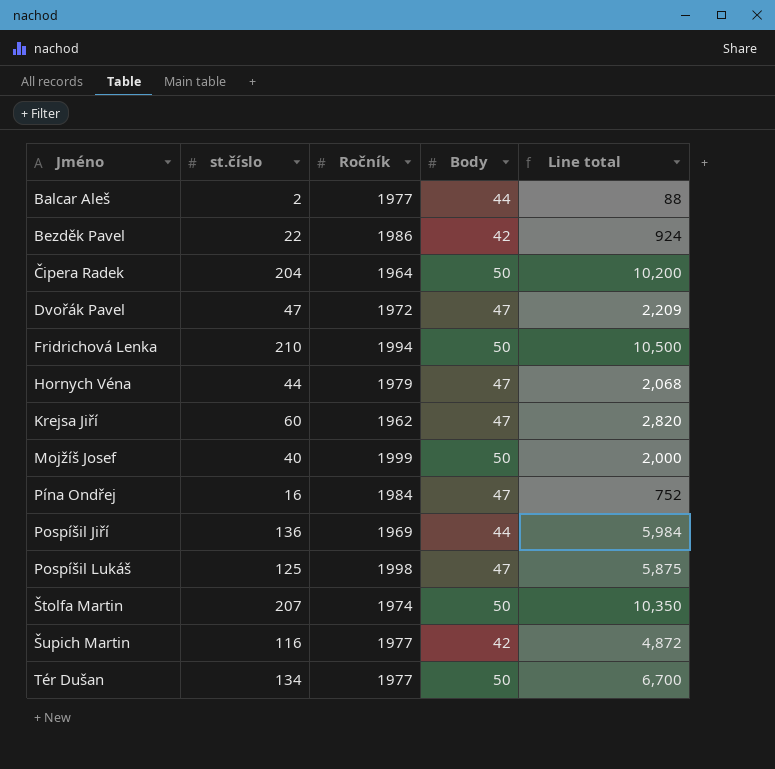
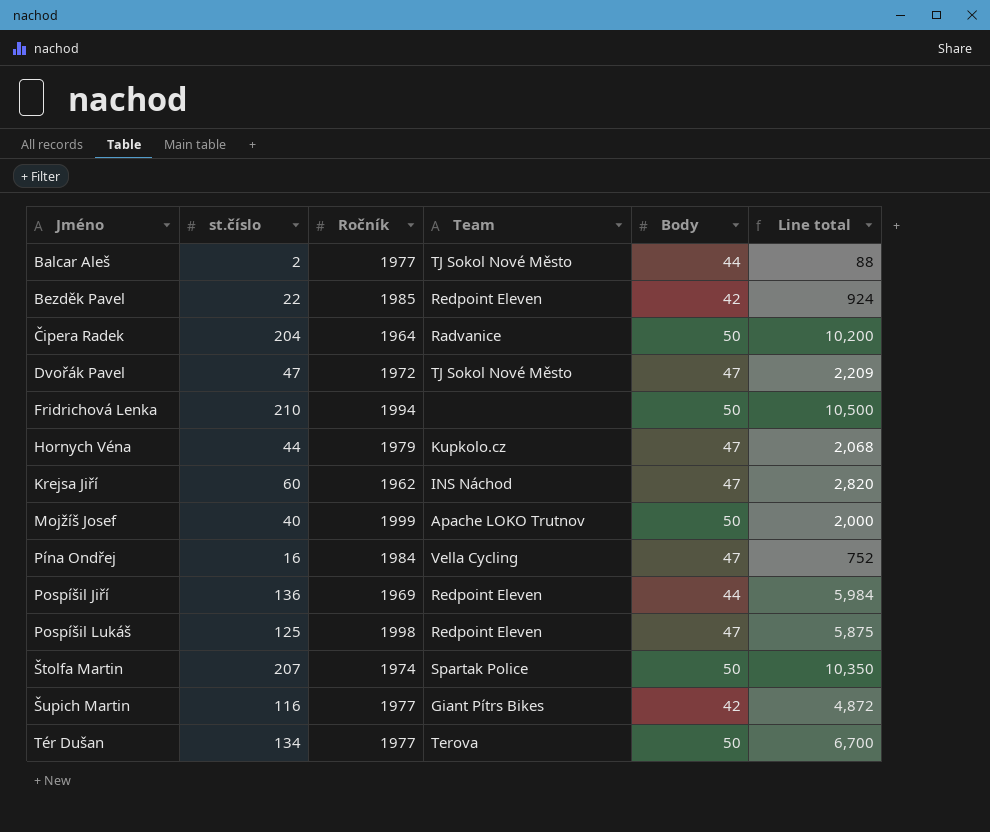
column Team | position: none -> 4
Bezděk Pavel | Ročník: 1986 -> 1985

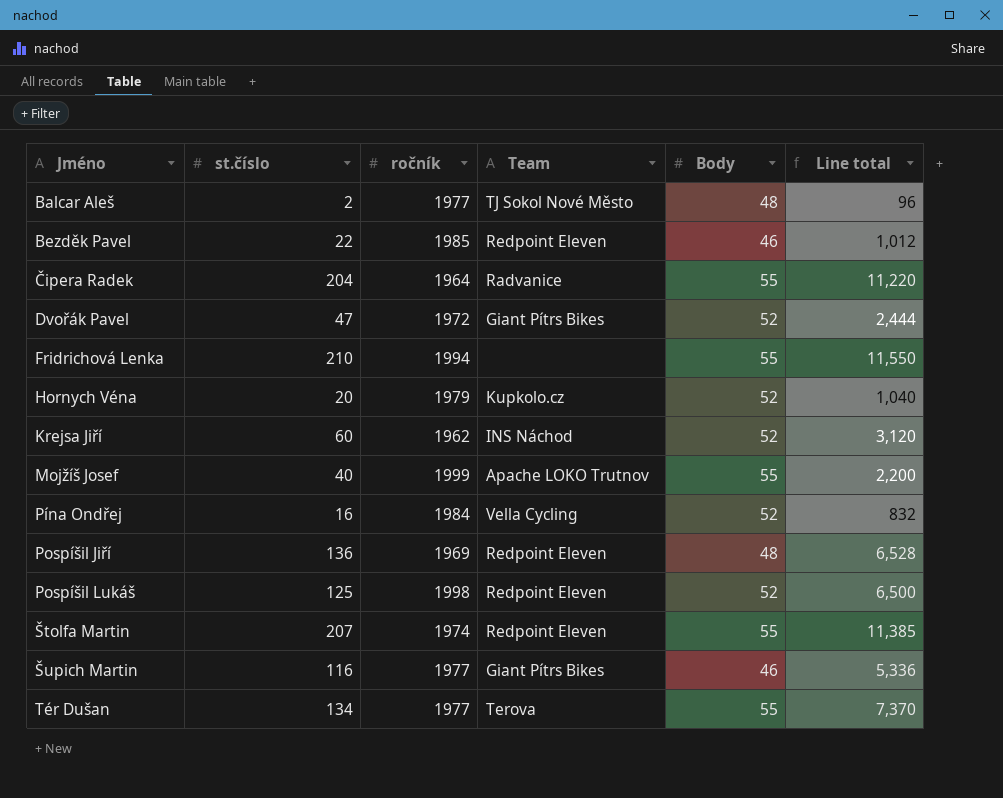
column name: Ročník -> ročník
Balcar Aleš | Body: 44 -> 48
Balcar Aleš | Line total: 88 -> 96
Bezděk Pavel | Body: 42 -> 46
Bezděk Pavel | Line total: 924 -> 1,012
Čipera Radek | Body: 50 -> 55
Čipera Radek | Line total: 10,200 -> 11,220
Dvořák Pavel | Team: TJ Sokol Nové Město -> Giant Pítrs Bikes
Dvořák Pavel | Body: 47 -> 52
Dvořák Pavel | Line total: 2,209 -> 2,444
Fridrichová Lenka | Body: 50 -> 55
Fridrichová Lenka | Line total: 10,500 -> 11,550
Hornych Véna | st.číslo: 44 -> 20
Hornych Véna | Body: 47 -> 52
Hornych Véna | Line total: 2,068 -> 1,040
Krejsa Jiří | Body: 47 -> 52
Krejsa Jiří | Line total: 2,820 -> 3,120
Mojžíš Josef | Body: 50 -> 55
Mojžíš Josef | Line total: 2,000 -> 2,200
Pína Ondřej | Body: 47 -> 52
Pína Ondřej | Line total: 752 -> 832
Pospíšil Jiří | Body: 44 -> 48
Pospíšil Jiří | Line total: 5,984 -> 6,528
Pospíšil Lukáš | Body: 47 -> 52
Pospíšil Lukáš | Line total: 5,875 -> 6,500
Štolfa Martin | Team: Spartak Police -> Redpoint Eleven
Štolfa Martin | Body: 50 -> 55
Štolfa Martin | Line total: 10,350 -> 11,385
Šupich Martin | Body: 42 -> 46
Šupich Martin | Line total: 4,872 -> 5,336
Tér Dušan | Body: 50 -> 55
Tér Dušan | Line total: 6,700 -> 7,370

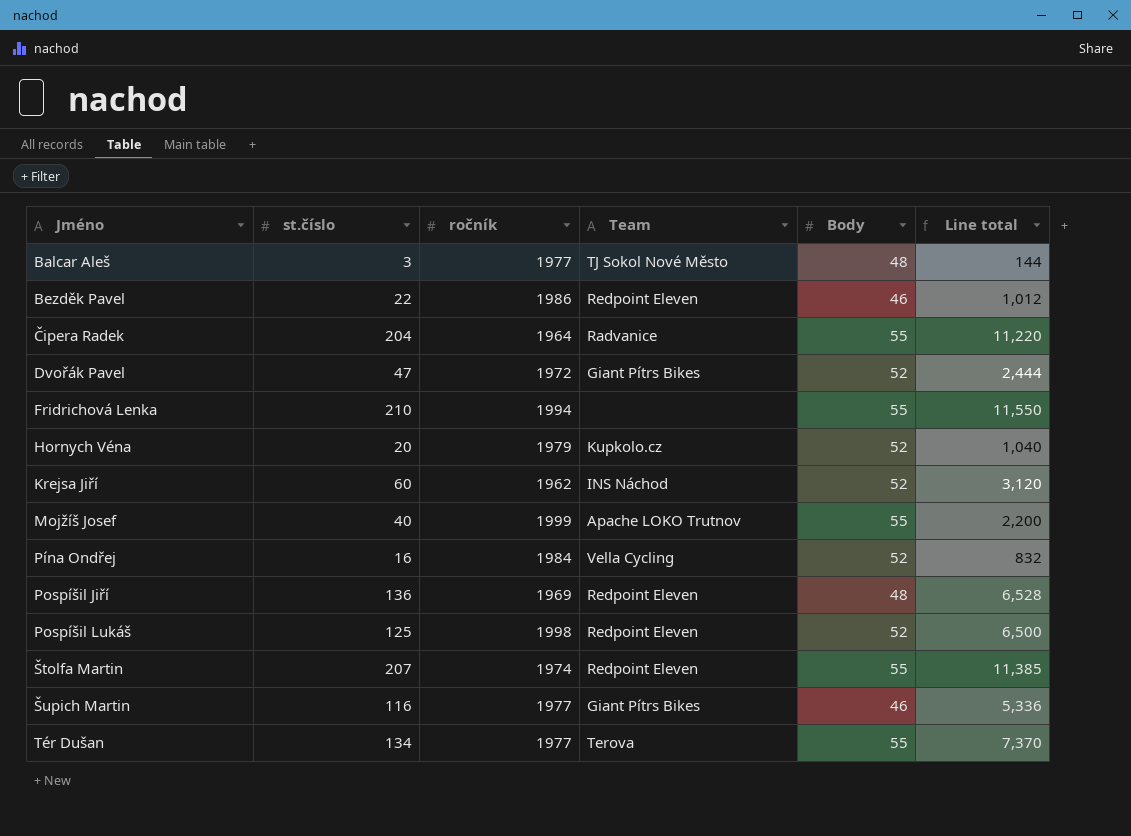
Balcar Aleš | st.číslo: 2 -> 3
Balcar Aleš | Line total: 96 -> 144
Bezděk Pavel | ročník: 1985 -> 1986

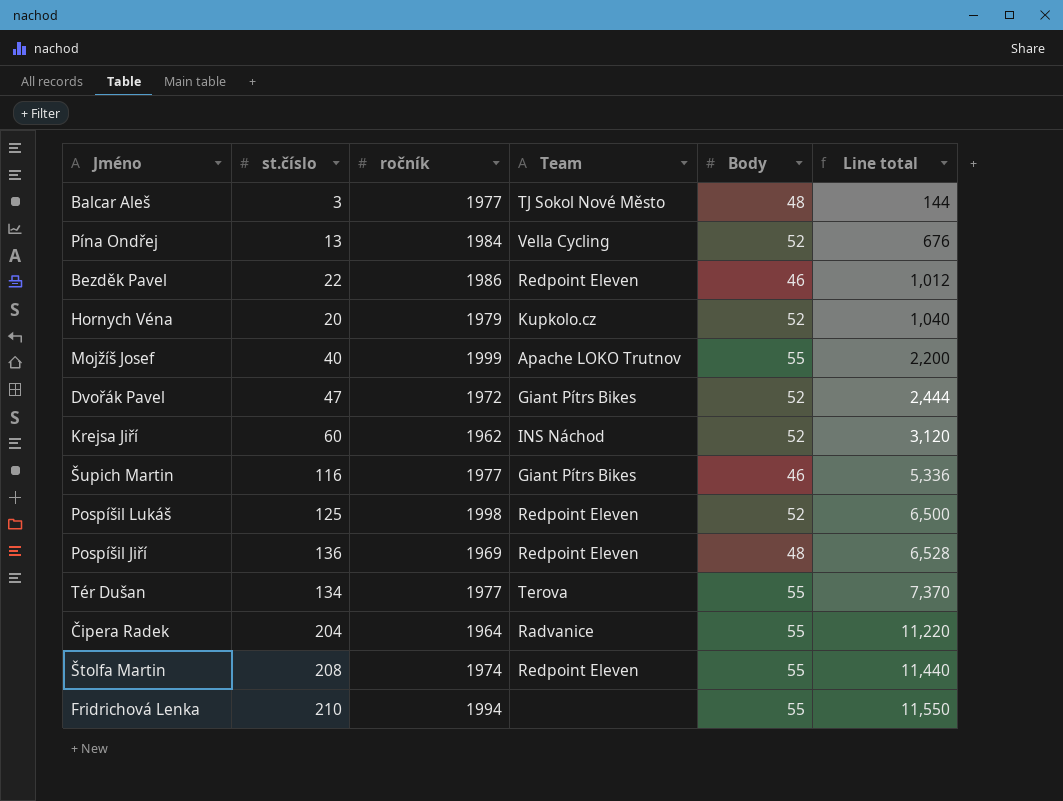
row order: Jméno ascending -> Line total ascending
Pína Ondřej | st.číslo: 16 -> 13
Pína Ondřej | Line total: 832 -> 676
Štolfa Martin | st.číslo: 207 -> 208
Štolfa Martin | Line total: 11,385 -> 11,440

